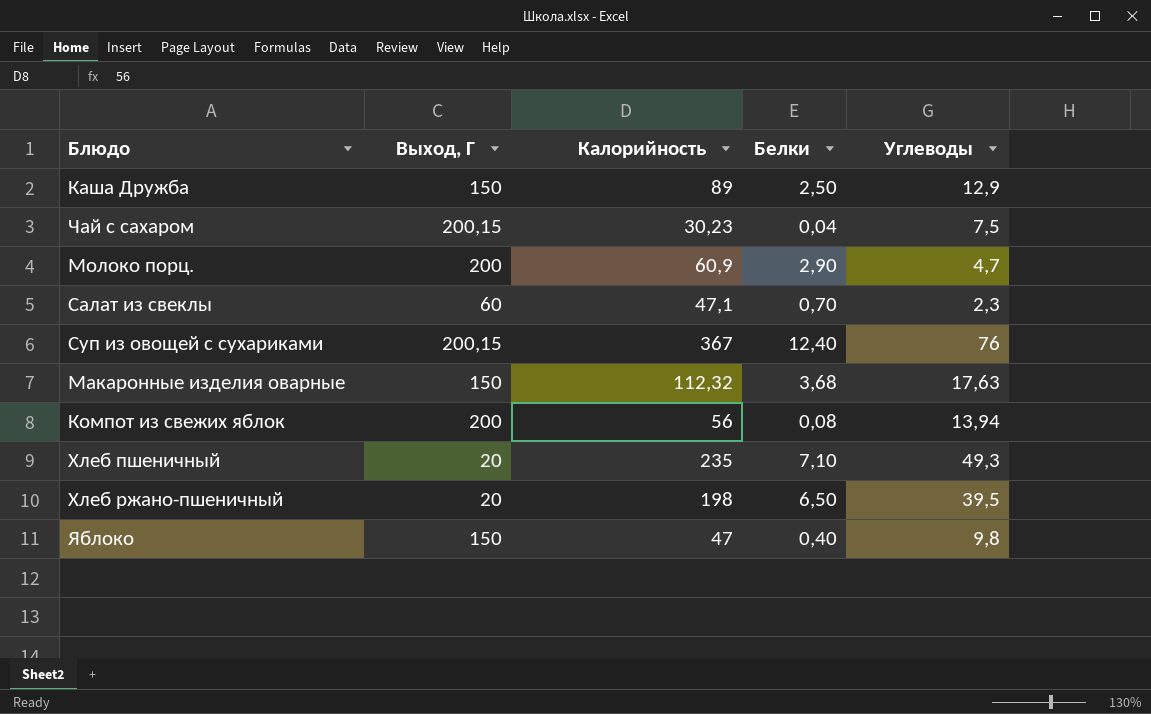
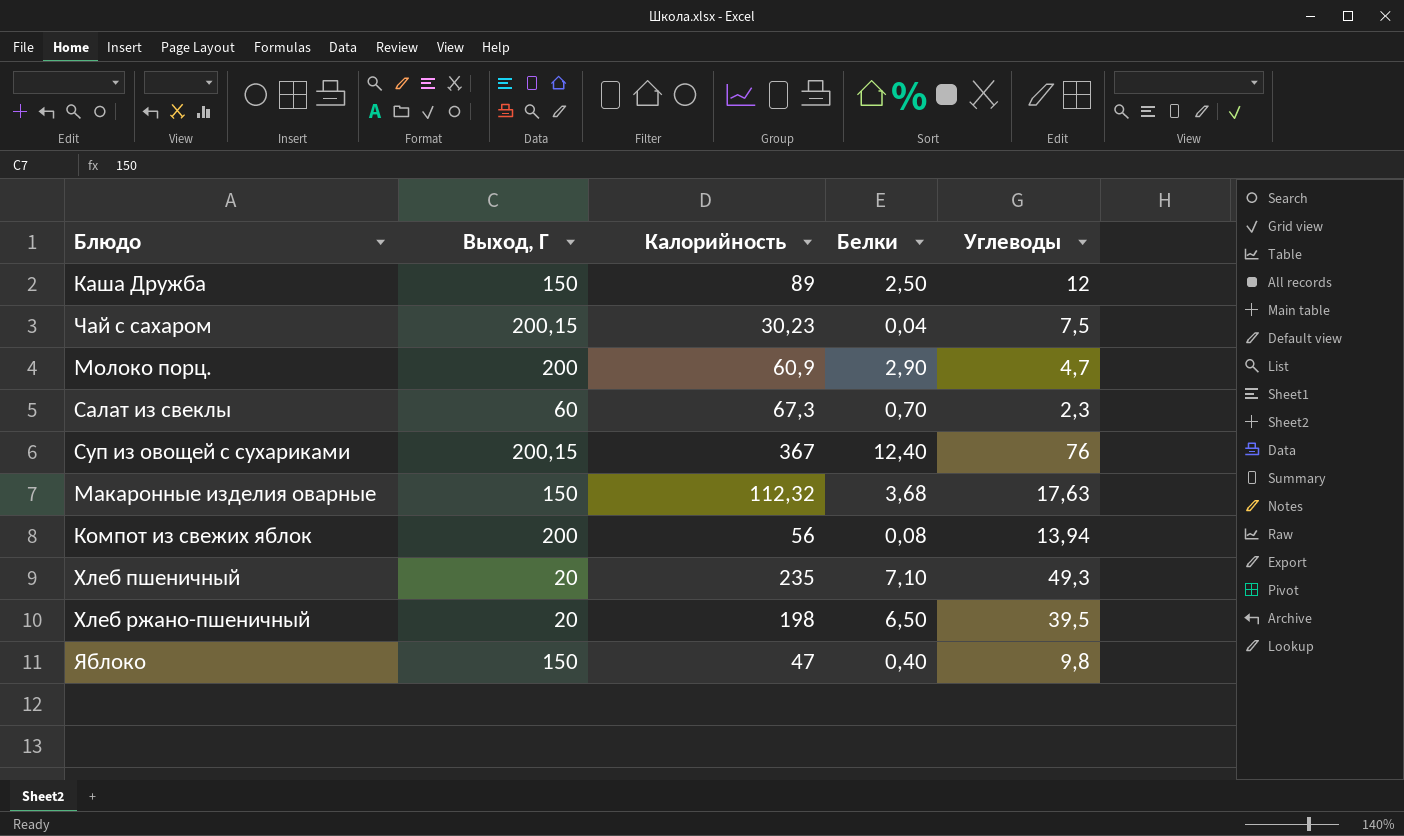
Каша Дружба | Углеводы: 12,9 -> 12
Салат из свеклы | Калорийность: 47,1 -> 67,3

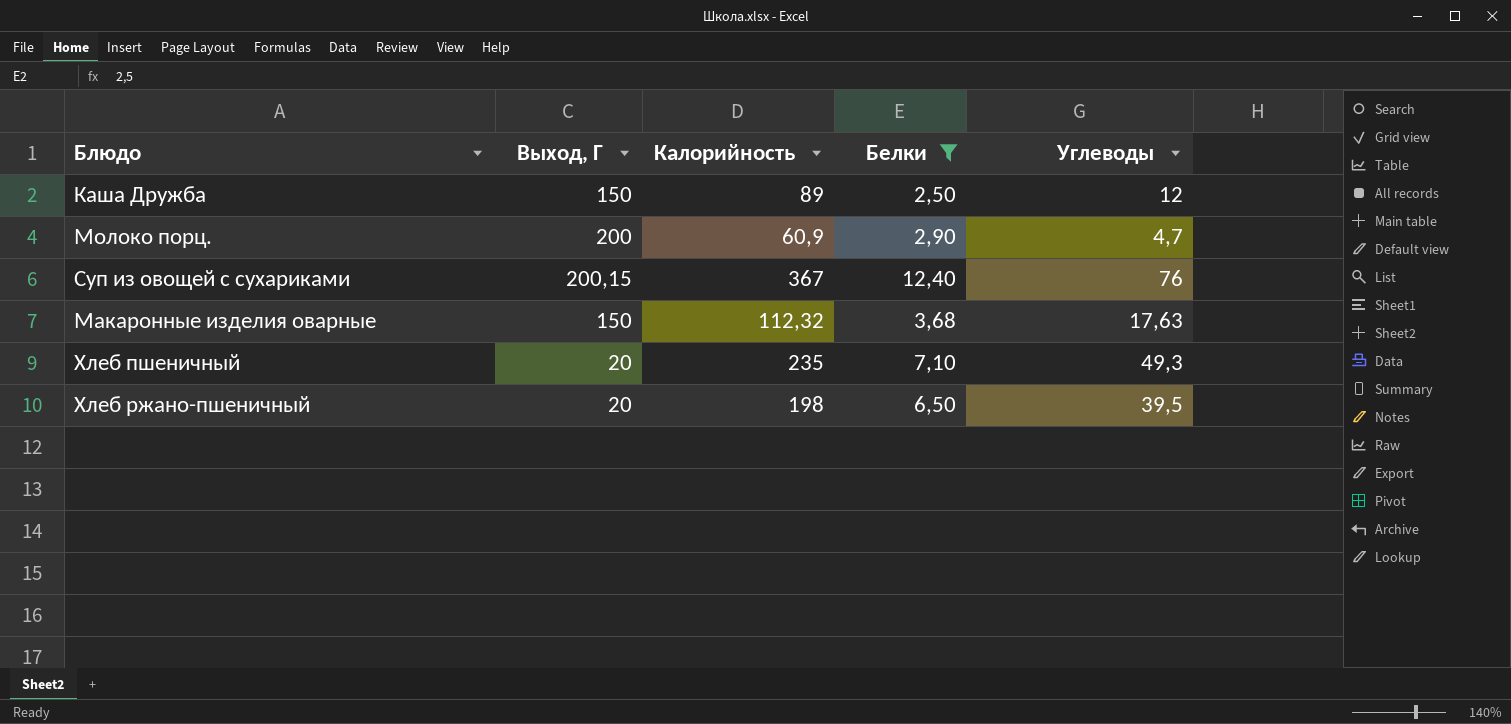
filter: none -> Белки >= 2,50

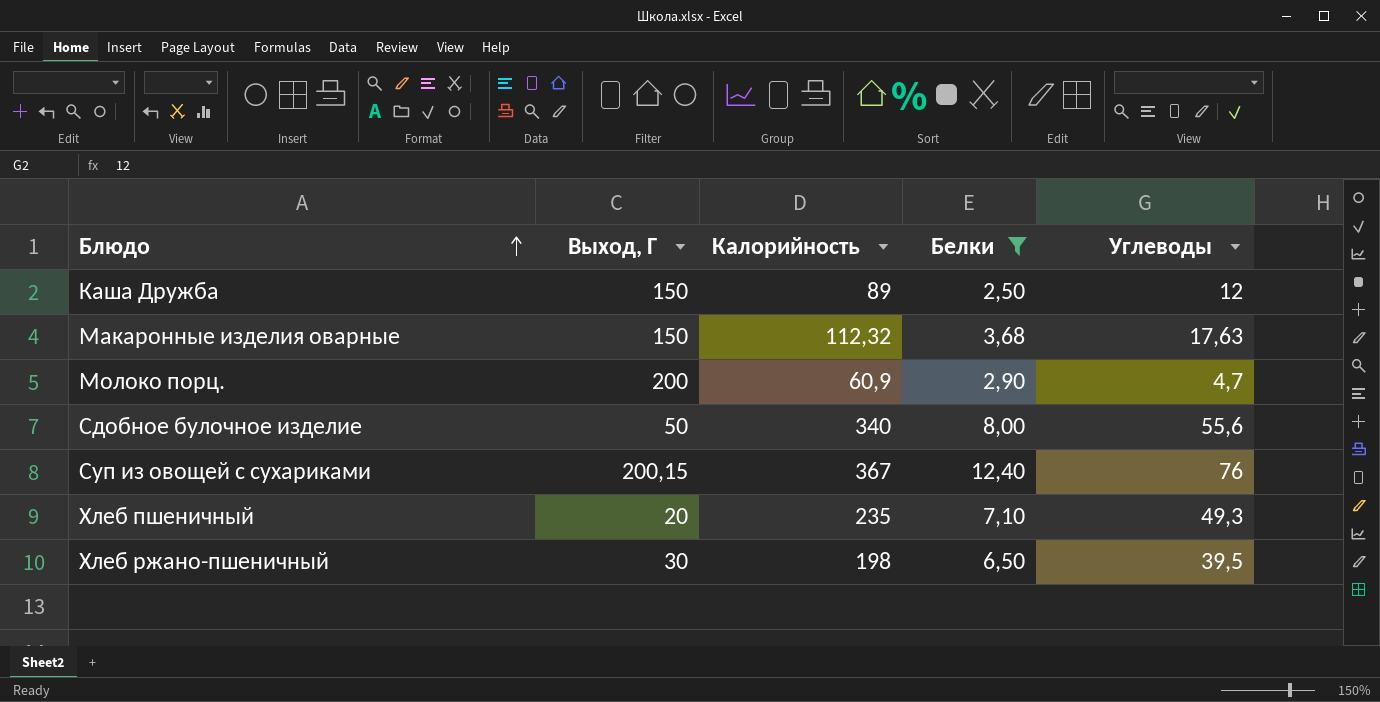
row order: none -> Блюдо ascending
row Сдобное булочное изделие: none -> 50 | 340 | 8,00 | 55,6
Хлеб ржано-пшеничный | Выход, Г: 20 -> 30

